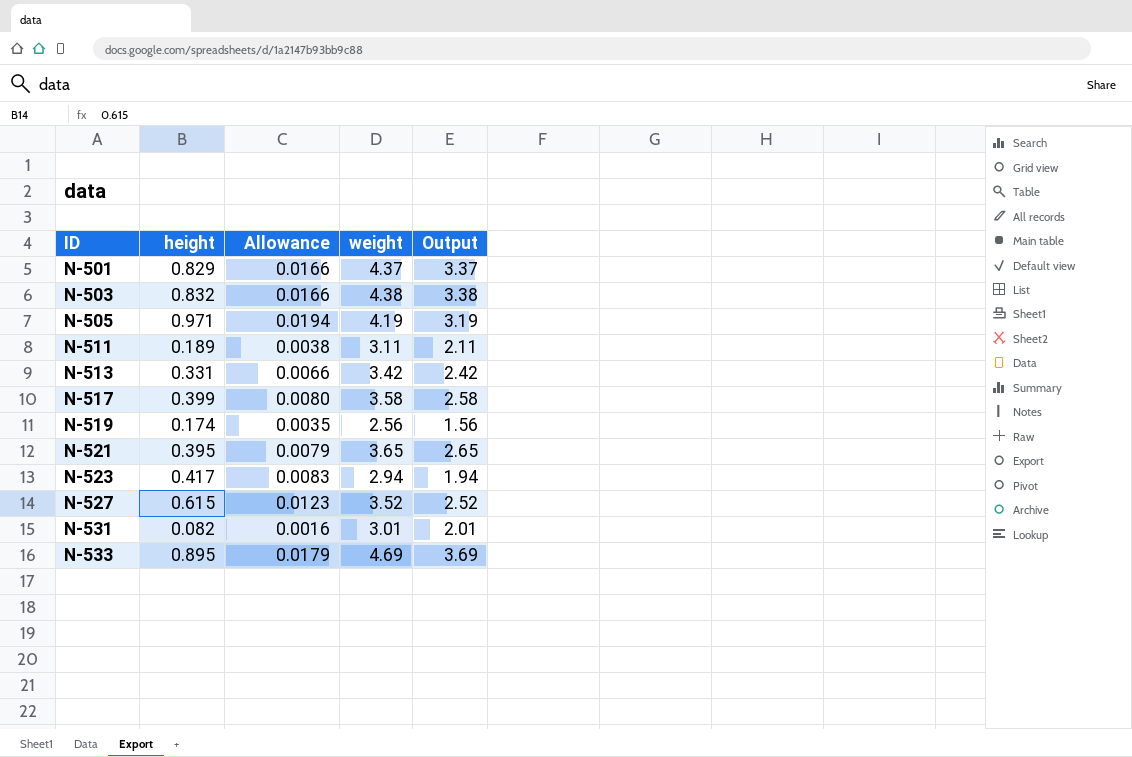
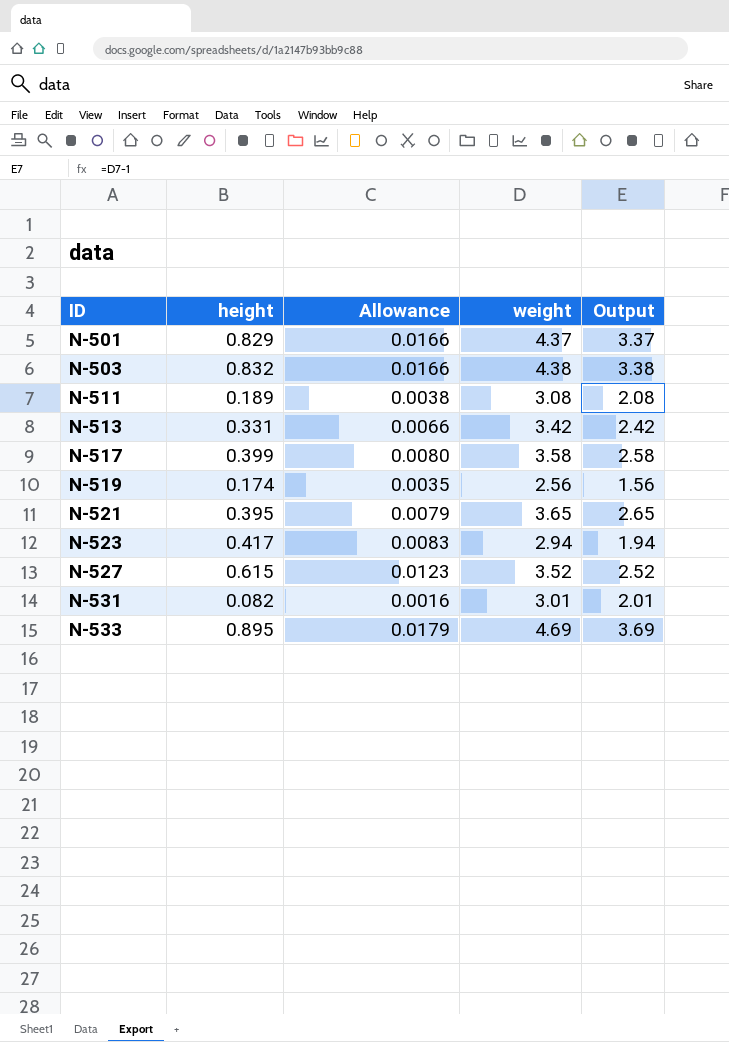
row N-505: 0.971 | 0.0194 | 4.19 | 3.19 -> none
N-511 | weight: 3.11 -> 3.08
N-511 | Output: 2.11 -> 2.08

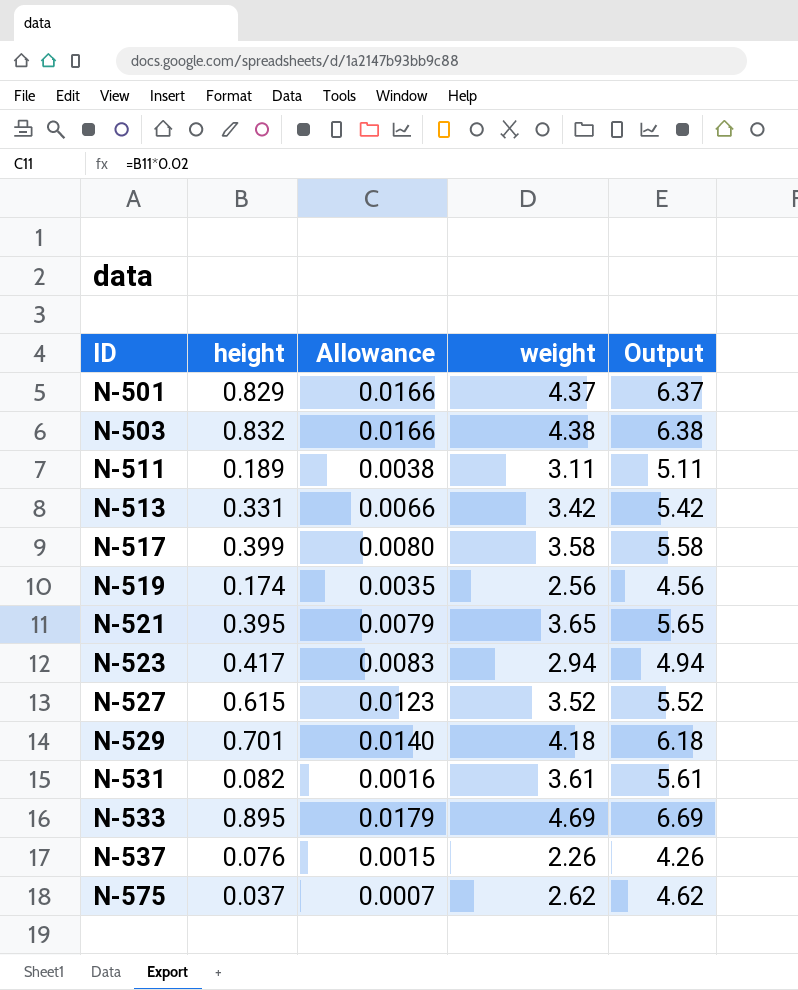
column Output | formula: [weight] - 1 -> [weight] + 2
N-511 | weight: 3.08 -> 3.11
row N-529: none -> 0.701 | 0.0140 | 4.18 | 6.18
N-531 | weight: 3.01 -> 3.61
row N-537: none -> 0.076 | 0.0015 | 2.26 | 4.26
row N-575: none -> 0.037 | 0.0007 | 2.62 | 4.62

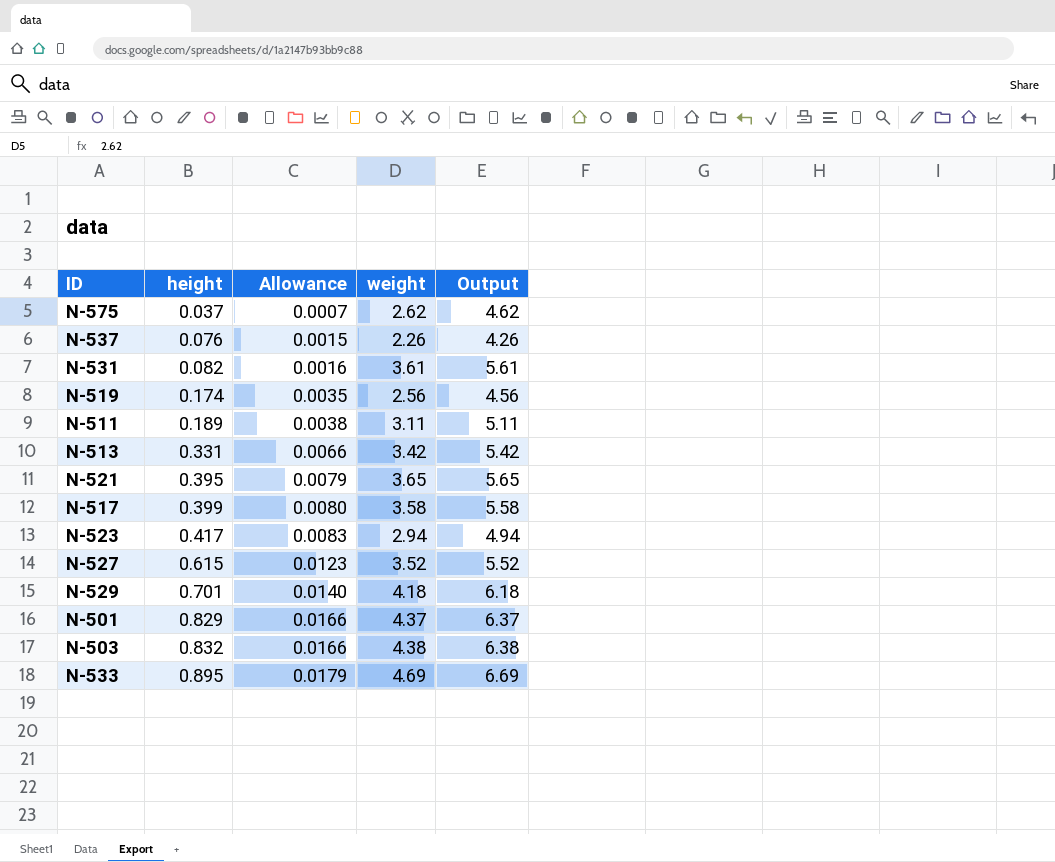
row order: ID ascending -> height ascending

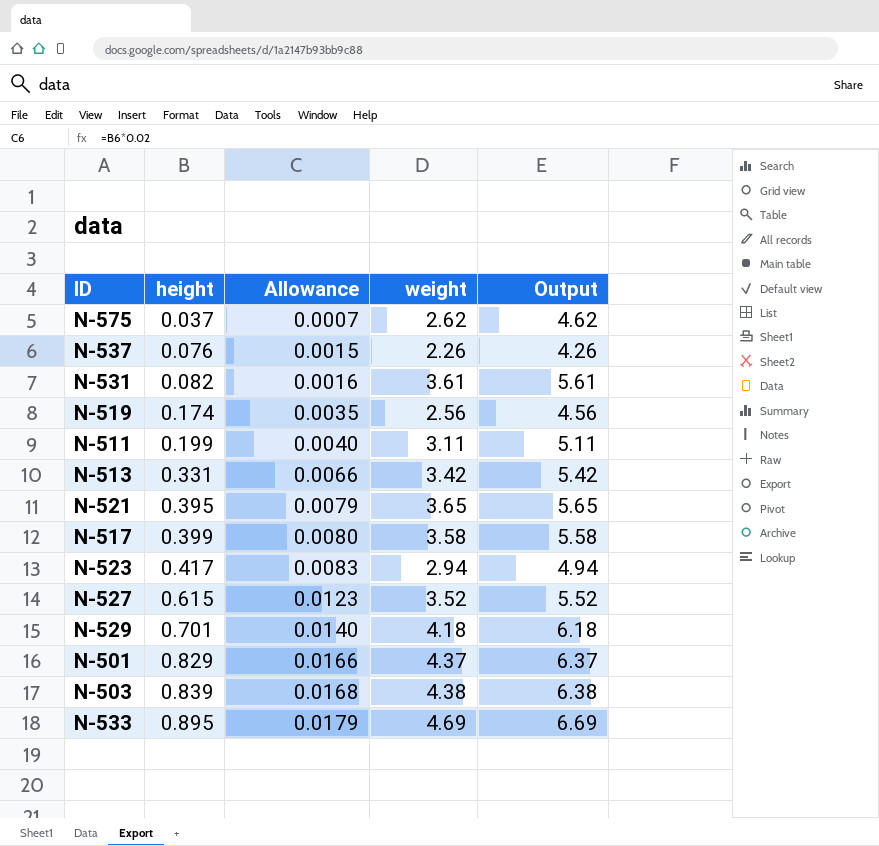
N-511 | height: 0.189 -> 0.199
N-511 | Allowance: 0.0038 -> 0.0040
N-503 | height: 0.832 -> 0.839
N-503 | Allowance: 0.0166 -> 0.0168

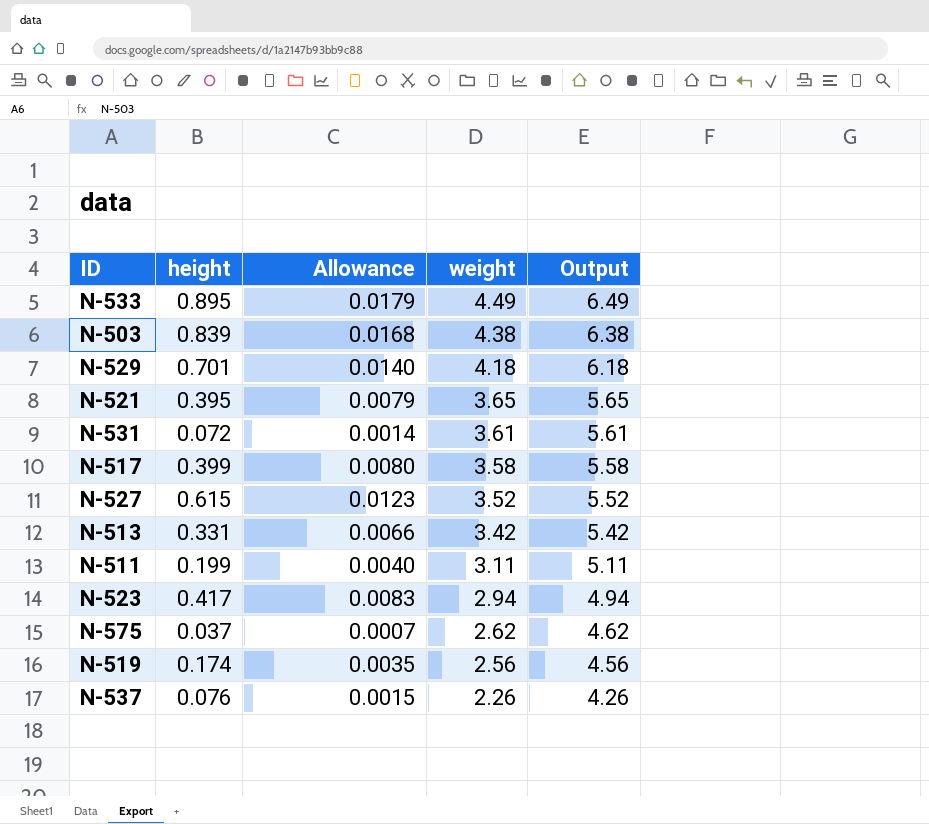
row order: height ascending -> weight descending
row N-501: 0.829 | 0.0166 | 4.37 | 6.37 -> none
N-533 | weight: 4.69 -> 4.49
N-533 | Output: 6.69 -> 6.49
N-531 | height: 0.082 -> 0.072
N-531 | Allowance: 0.0016 -> 0.0014

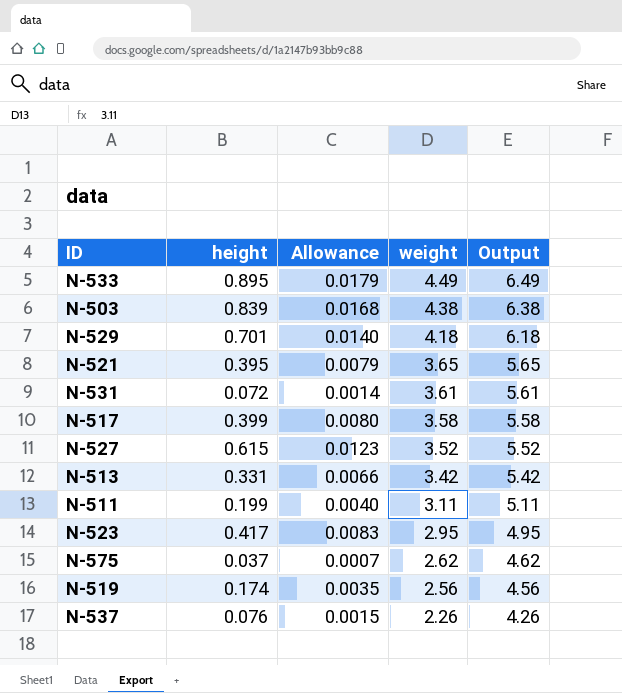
N-523 | weight: 2.94 -> 2.95
N-523 | Output: 4.94 -> 4.95

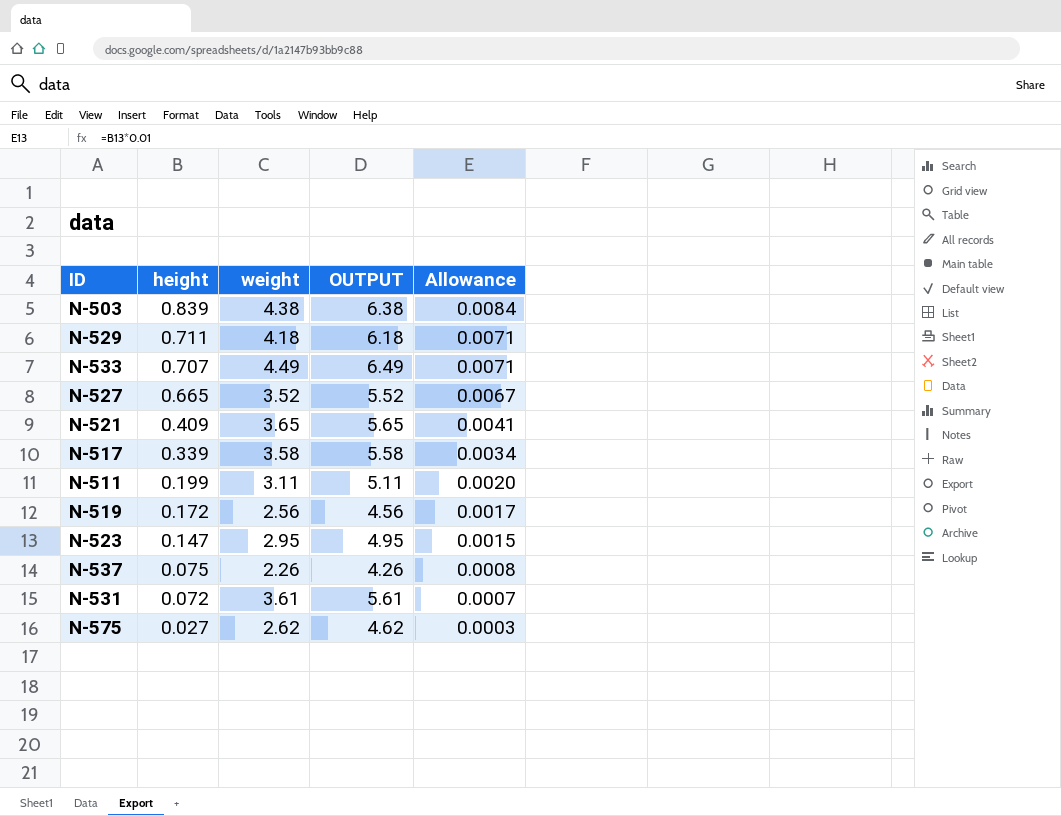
row order: weight descending -> height descending
column name: Output -> OUTPUT
column Allowance | formula: [height] * 0.02 -> [height] * 0.01
column Allowance | position: 3 -> 5
row N-513: 0.331 | 0.0066 | 3.42 | 5.42 -> none
N-529 | height: 0.701 -> 0.711
N-533 | height: 0.895 -> 0.707
N-527 | height: 0.615 -> 0.665
N-521 | height: 0.395 -> 0.409
N-517 | height: 0.399 -> 0.339
N-519 | height: 0.174 -> 0.172
N-523 | height: 0.417 -> 0.147
N-537 | height: 0.076 -> 0.075
N-575 | height: 0.037 -> 0.027

